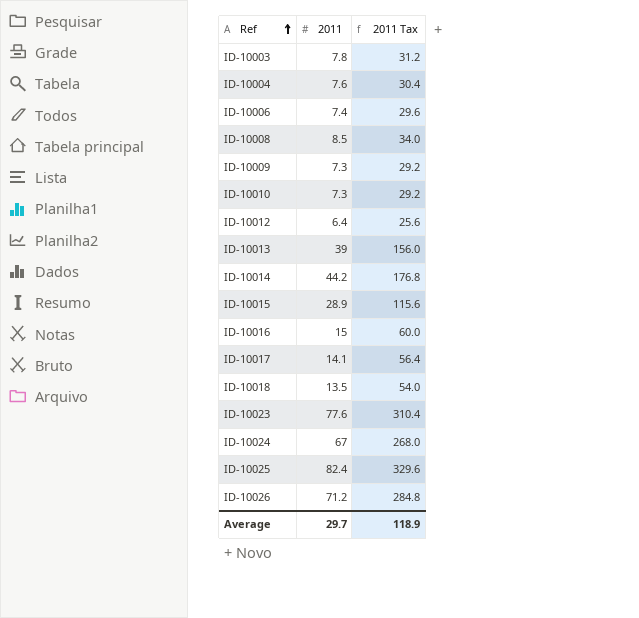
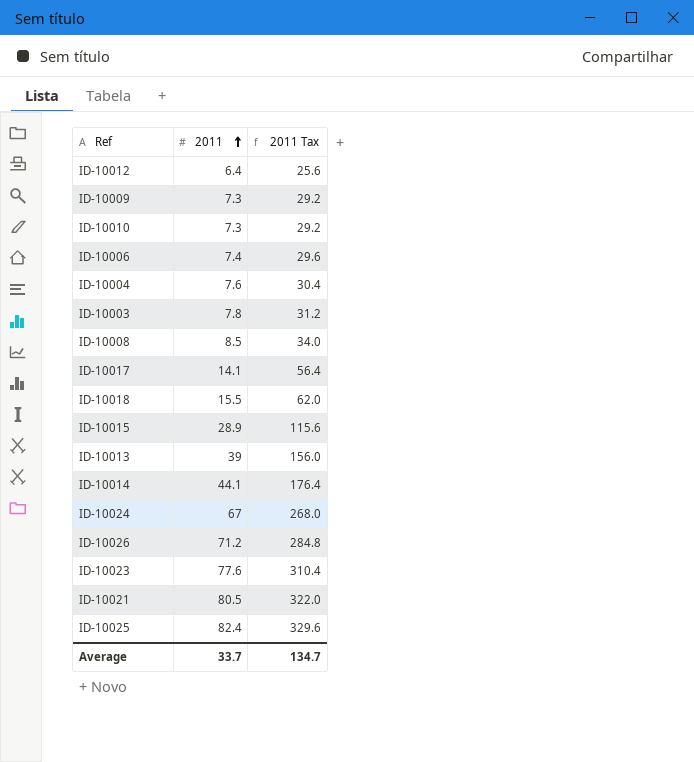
row order: Ref ascending -> 2011 ascending
row ID-10016: 15 | 60.0 -> none
ID-10018 | 2011: 13.5 -> 15.5
ID-10018 | 2011 Tax: 54.0 -> 62.0
ID-10014 | 2011: 44.2 -> 44.1
ID-10014 | 2011 Tax: 176.8 -> 176.4
row ID-10021: none -> 80.5 | 322.0
Average | 2011: 29.7 -> 33.7
Average | 2011 Tax: 118.9 -> 134.7

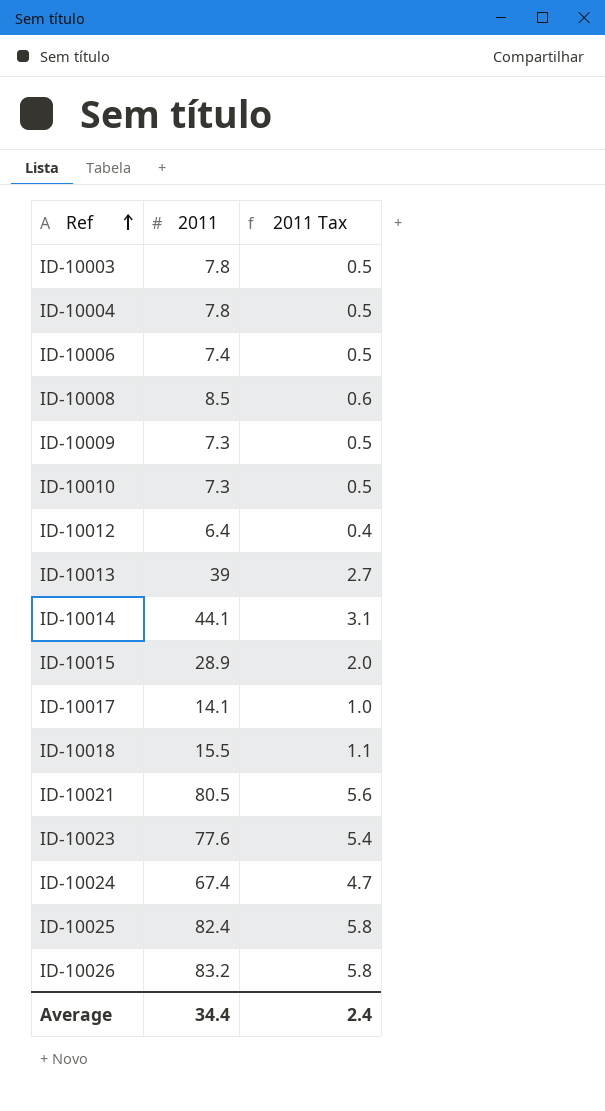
row order: 2011 ascending -> Ref ascending
column 2011 Tax | formula: [2011] * 4 -> [2011] * 0.07
ID-10004 | 2011: 7.6 -> 7.8
ID-10024 | 2011: 67 -> 67.4
ID-10026 | 2011: 71.2 -> 83.2
Average | 2011: 33.7 -> 34.4
Average | 2011 Tax: 134.7 -> 2.4

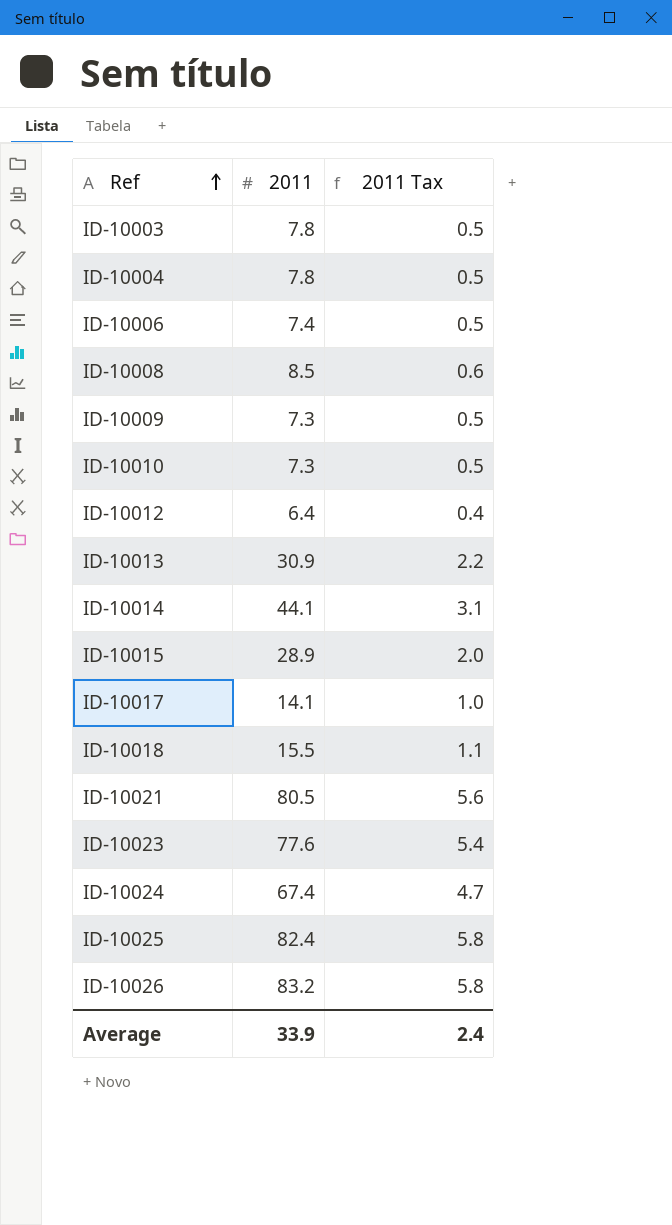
ID-10013 | 2011: 39 -> 30.9
ID-10013 | 2011 Tax: 2.7 -> 2.2
Average | 2011: 34.4 -> 33.9

